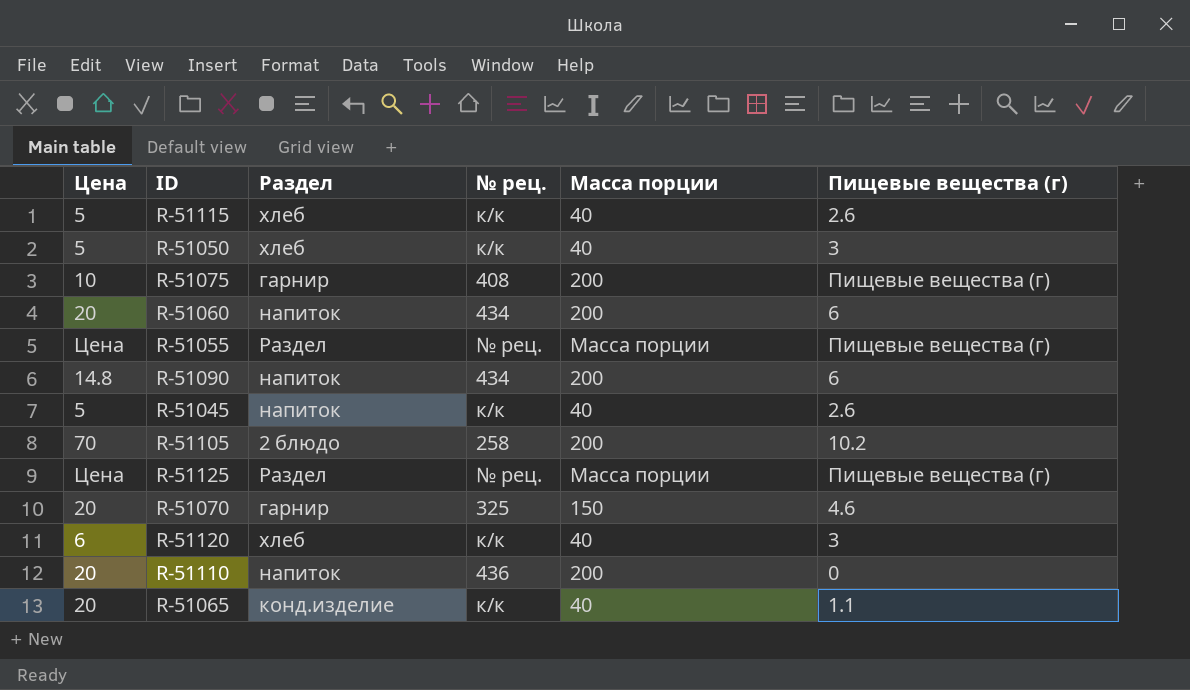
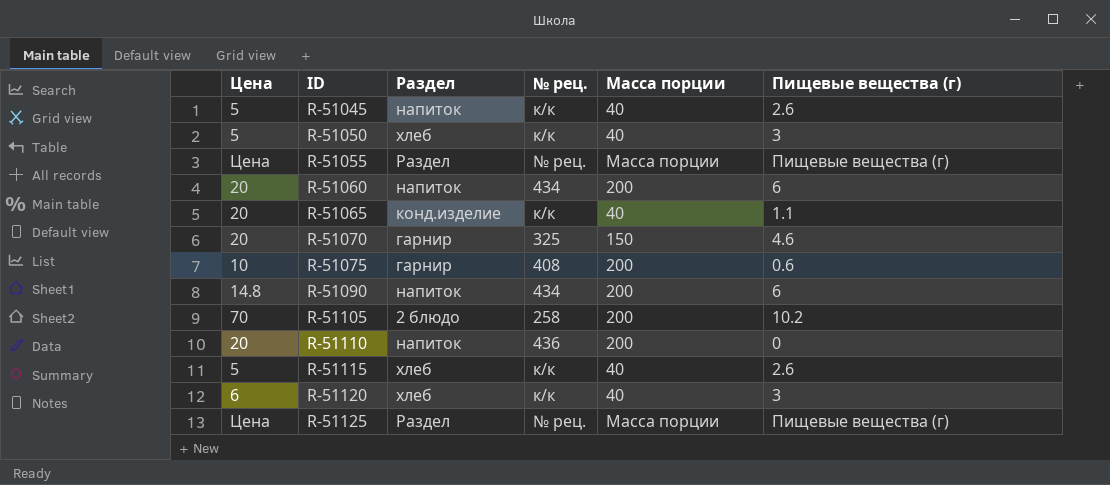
row order: none -> ID ascending
R-51075 | Пищевые вещества (г): Пищевые вещества (г) -> 0.6

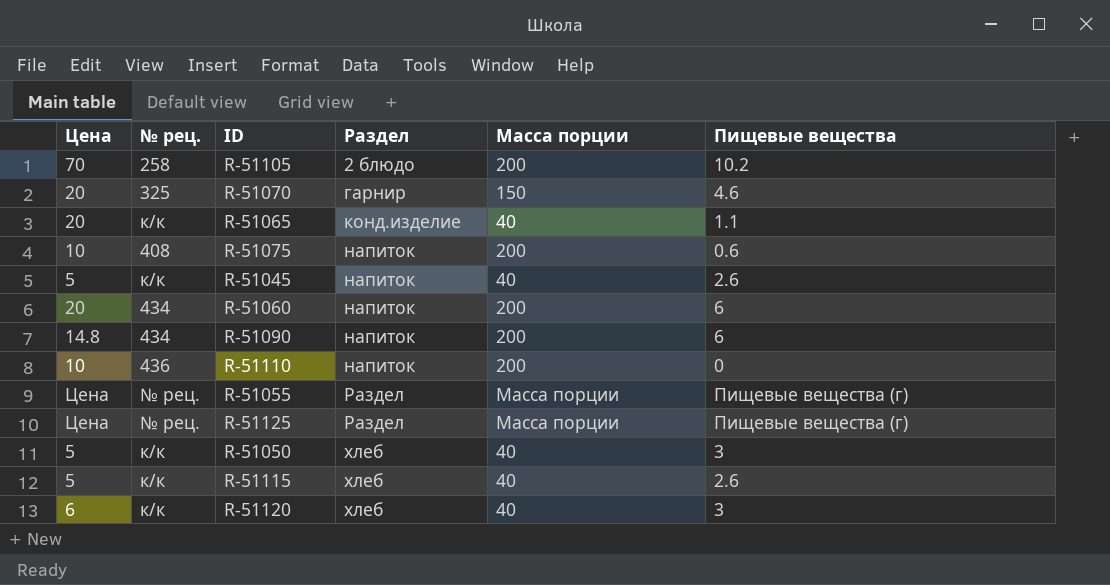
row order: ID ascending -> Раздел ascending
column № рец. | position: 4 -> 2
column name: Пищевые вещества (г) -> Пищевые вещества
R-51075 | Раздел: гарнир -> напиток
R-51110 | Цена: 20 -> 10

